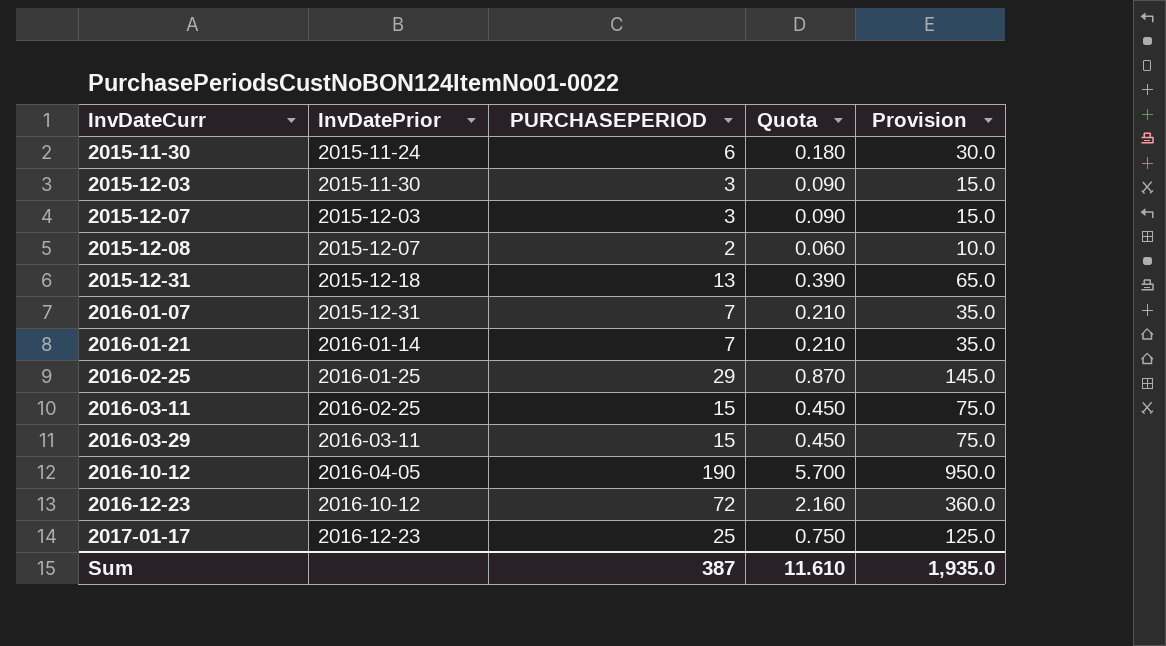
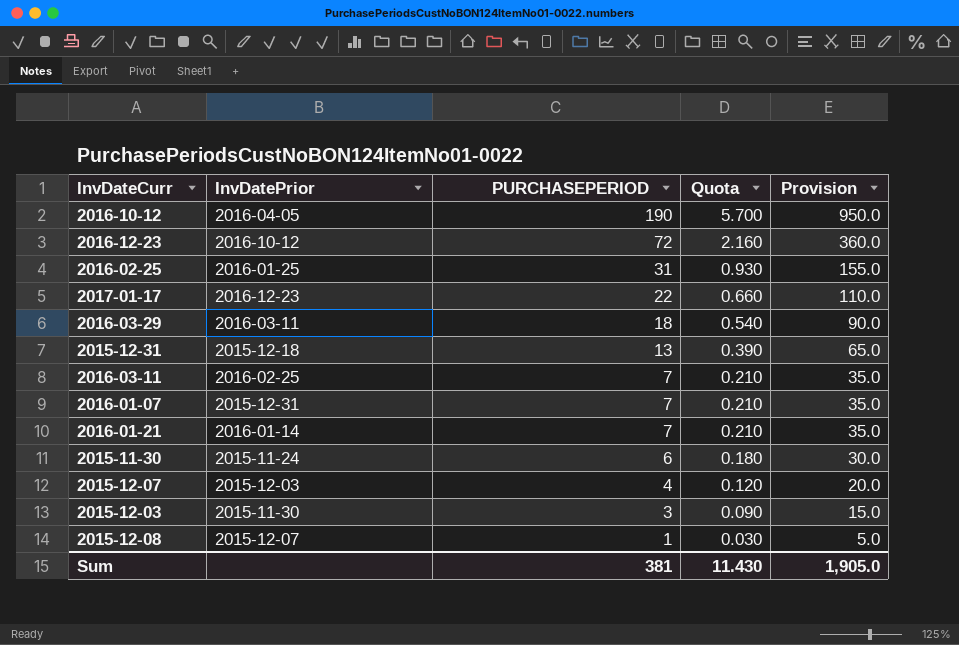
row order: InvDateCurr ascending -> PURCHASEPERIOD descending
2016-02-25 | PURCHASEPERIOD: 29 -> 31
2016-02-25 | Quota: 0.870 -> 0.930
2016-02-25 | Provision: 145.0 -> 155.0
2017-01-17 | PURCHASEPERIOD: 25 -> 22
2017-01-17 | Quota: 0.750 -> 0.660
2017-01-17 | Provision: 125.0 -> 110.0
2016-03-29 | PURCHASEPERIOD: 15 -> 18
2016-03-29 | Quota: 0.450 -> 0.540
2016-03-29 | Provision: 75.0 -> 90.0
2016-03-11 | PURCHASEPERIOD: 15 -> 7
2016-03-11 | Quota: 0.450 -> 0.210
2016-03-11 | Provision: 75.0 -> 35.0
2015-12-07 | PURCHASEPERIOD: 3 -> 4
2015-12-07 | Quota: 0.090 -> 0.120
2015-12-07 | Provision: 15.0 -> 20.0
2015-12-08 | PURCHASEPERIOD: 2 -> 1
2015-12-08 | Quota: 0.060 -> 0.030
2015-12-08 | Provision: 10.0 -> 5.0
Sum | PURCHASEPERIOD: 387 -> 381
Sum | Quota: 11.610 -> 11.430
Sum | Provision: 1,935.0 -> 1,905.0

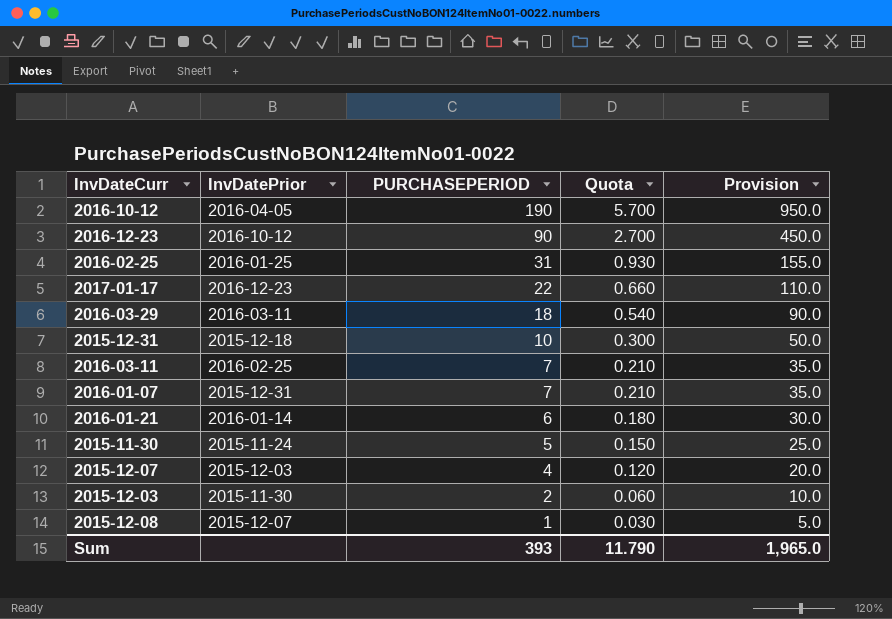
2016-12-23 | PURCHASEPERIOD: 72 -> 90
2016-12-23 | Quota: 2.160 -> 2.700
2016-12-23 | Provision: 360.0 -> 450.0
2015-12-31 | PURCHASEPERIOD: 13 -> 10
2015-12-31 | Quota: 0.390 -> 0.300
2015-12-31 | Provision: 65.0 -> 50.0
2016-01-21 | PURCHASEPERIOD: 7 -> 6
2016-01-21 | Quota: 0.210 -> 0.180
2016-01-21 | Provision: 35.0 -> 30.0
2015-11-30 | PURCHASEPERIOD: 6 -> 5
2015-11-30 | Quota: 0.180 -> 0.150
2015-11-30 | Provision: 30.0 -> 25.0
2015-12-03 | PURCHASEPERIOD: 3 -> 2
2015-12-03 | Quota: 0.090 -> 0.060
2015-12-03 | Provision: 15.0 -> 10.0
Sum | PURCHASEPERIOD: 381 -> 393
Sum | Quota: 11.430 -> 11.790
Sum | Provision: 1,905.0 -> 1,965.0

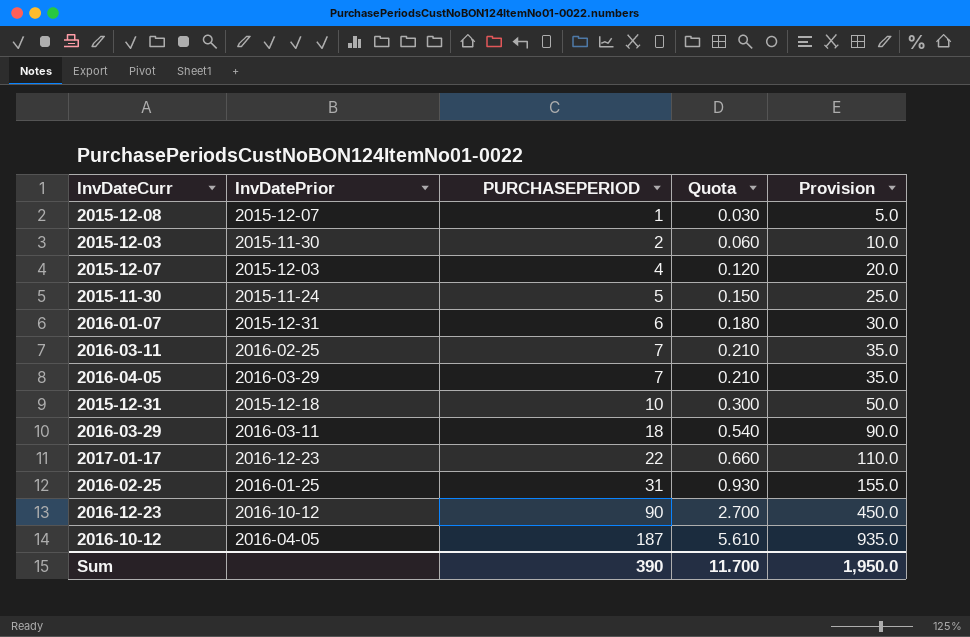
row order: PURCHASEPERIOD descending -> PURCHASEPERIOD ascending
row 2016-01-21: 2016-01-14 | 6 | 0.180 | 30.0 -> none
2016-01-07 | PURCHASEPERIOD: 7 -> 6
2016-01-07 | Quota: 0.210 -> 0.180
2016-01-07 | Provision: 35.0 -> 30.0
row 2016-04-05: none -> 2016-03-29 | 7 | 0.210 | 35.0
2016-10-12 | PURCHASEPERIOD: 190 -> 187
2016-10-12 | Quota: 5.700 -> 5.610
2016-10-12 | Provision: 950.0 -> 935.0
Sum | PURCHASEPERIOD: 393 -> 390
Sum | Quota: 11.790 -> 11.700
Sum | Provision: 1,965.0 -> 1,950.0

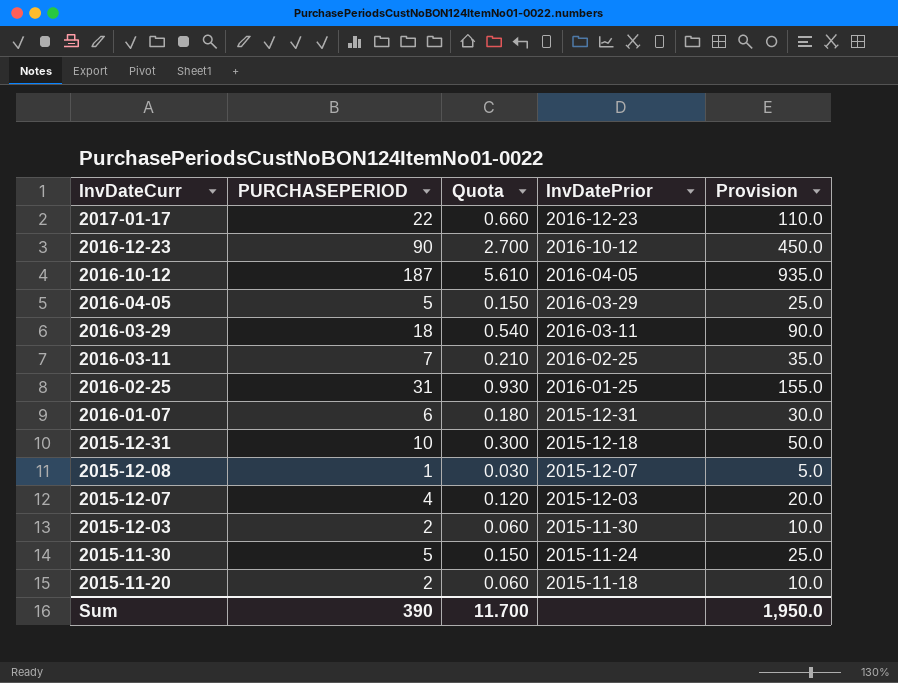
row order: PURCHASEPERIOD ascending -> InvDateCurr descending
column InvDatePrior | position: 2 -> 4
2016-04-05 | PURCHASEPERIOD: 7 -> 5
2016-04-05 | Quota: 0.210 -> 0.150
2016-04-05 | Provision: 35.0 -> 25.0
row 2015-11-20: none -> 2 | 0.060 | 2015-11-18 | 10.0

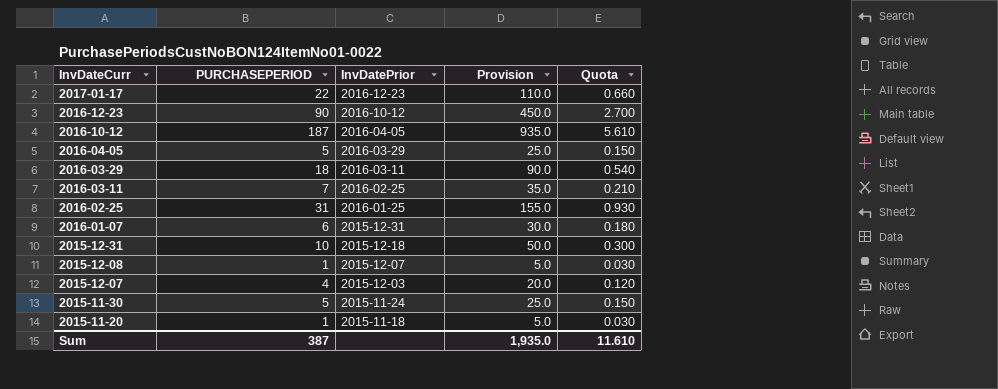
column Quota | position: 3 -> 5
row 2015-12-03: 2 | 0.060 | 2015-11-30 | 10.0 -> none
2015-11-20 | PURCHASEPERIOD: 2 -> 1
2015-11-20 | Provision: 10.0 -> 5.0
2015-11-20 | Quota: 0.060 -> 0.030
Sum | PURCHASEPERIOD: 390 -> 387
Sum | Provision: 1,950.0 -> 1,935.0
Sum | Quota: 11.700 -> 11.610

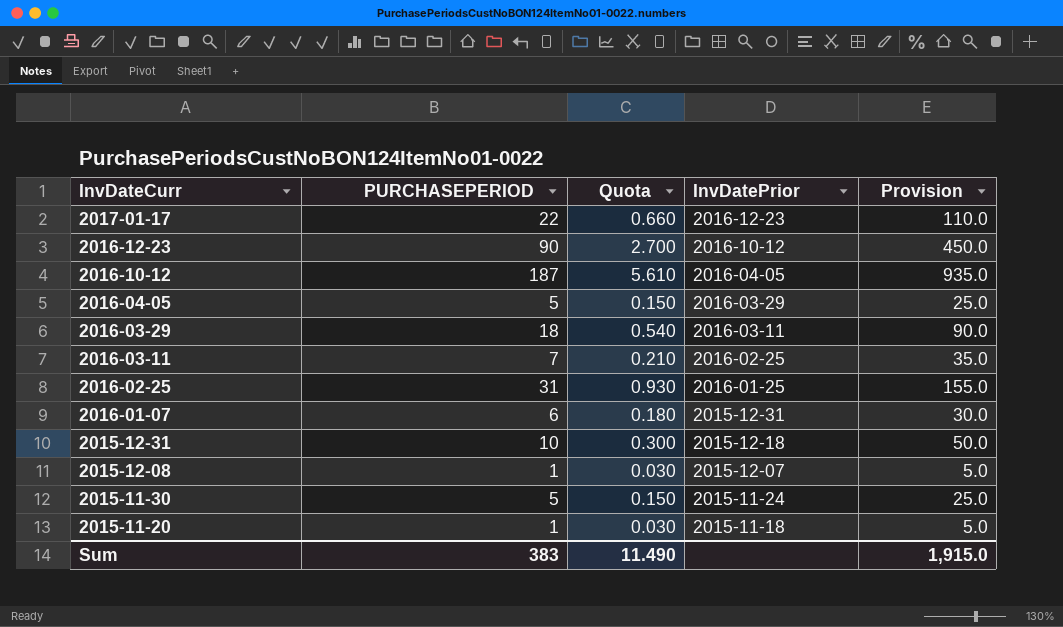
column Quota | position: 5 -> 3
row 2015-12-07: 4 | 2015-12-03 | 20.0 | 0.120 -> none
Sum | PURCHASEPERIOD: 387 -> 383
Sum | Quota: 11.610 -> 11.490
Sum | Provision: 1,935.0 -> 1,915.0

